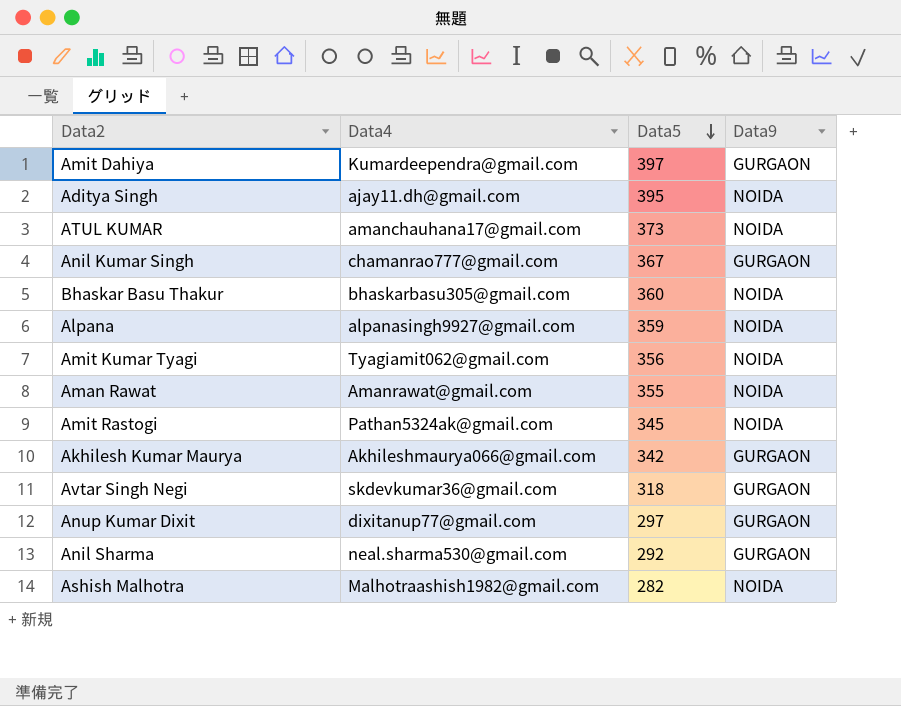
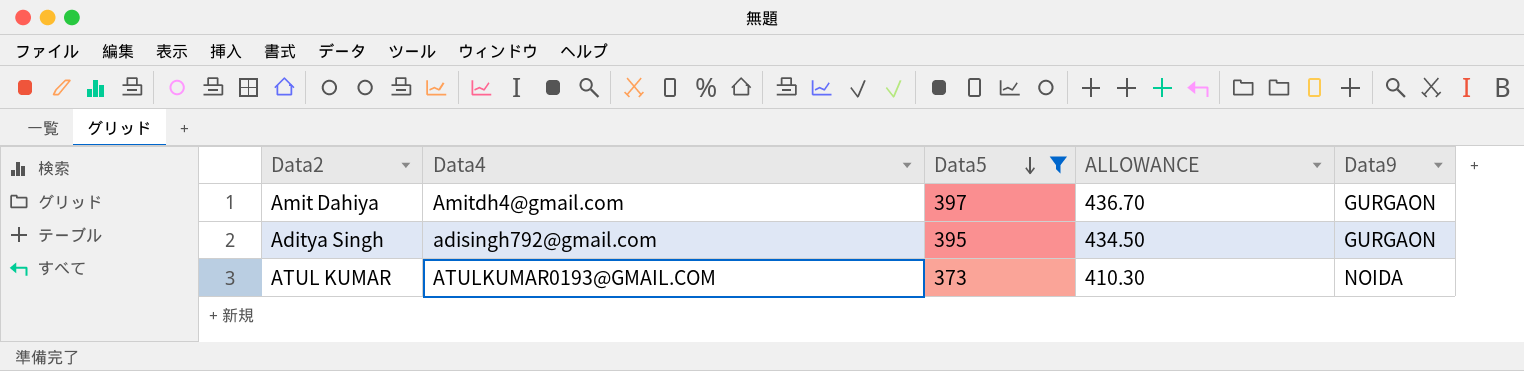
filter: none -> Data5 >= 373
column ALLOWANCE | formula: none -> [Data5] * 1.1
Amit Dahiya | Data4: Kumardeependra@gmail.com -> Amitdh4@gmail.com
Aditya Singh | Data4: ajay11.dh@gmail.com -> adisingh792@gmail.com
Aditya Singh | Data9: NOIDA -> GURGAON
ATUL KUMAR | Data4: amanchauhana17@gmail.com -> ATULKUMAR0193@GMAIL.COM

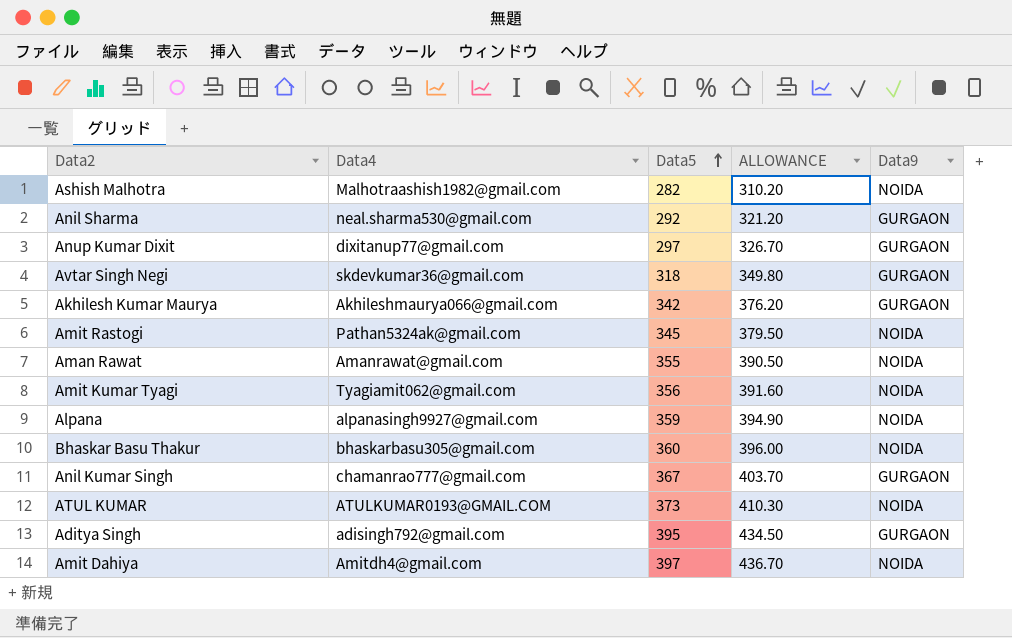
filter: Data5 >= 373 -> none
row order: Data5 descending -> Data5 ascending
Amit Dahiya | Data9: GURGAON -> NOIDA

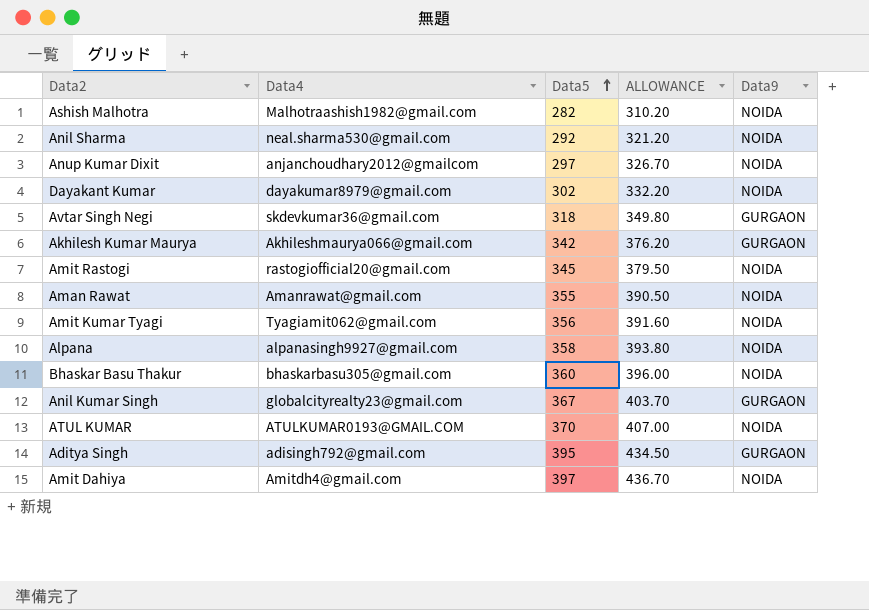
Anil Sharma | Data9: GURGAON -> NOIDA
Anup Kumar Dixit | Data4: dixitanup77@gmail.com -> anjanchoudhary2012@gmailcom
Anup Kumar Dixit | Data9: GURGAON -> NOIDA
row Dayakant Kumar: none -> dayakumar8979@gmail.com | 302 | 332.20 | NOIDA
Amit Rastogi | Data4: Pathan5324ak@gmail.com -> rastogiofficial20@gmail.com
Alpana | Data5: 359 -> 358
Alpana | ALLOWANCE: 394.90 -> 393.80
Anil Kumar Singh | Data4: chamanrao777@gmail.com -> globalcityrealty23@gmail.com
ATUL KUMAR | Data5: 373 -> 370
ATUL KUMAR | ALLOWANCE: 410.30 -> 407.00

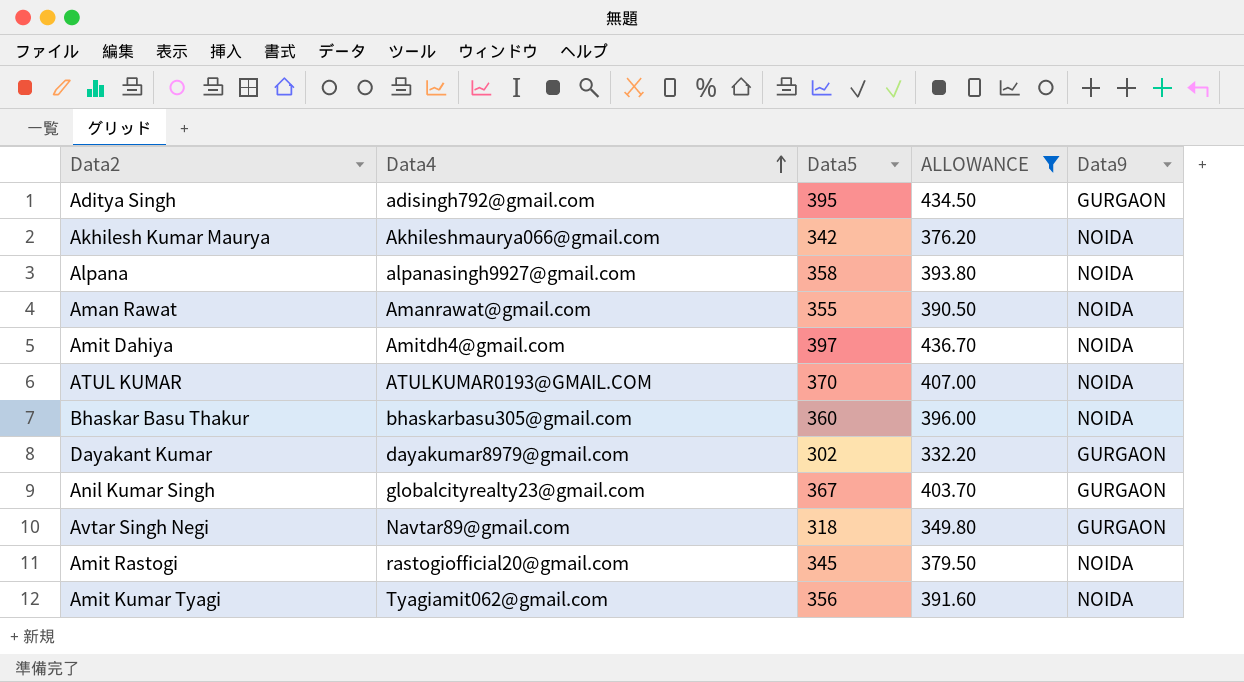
filter: none -> ALLOWANCE >= 332.20
row order: Data5 ascending -> Data4 ascending
Akhilesh Kumar Maurya | Data9: GURGAON -> NOIDA
Dayakant Kumar | Data9: NOIDA -> GURGAON
Avtar Singh Negi | Data4: skdevkumar36@gmail.com -> Navtar89@gmail.com

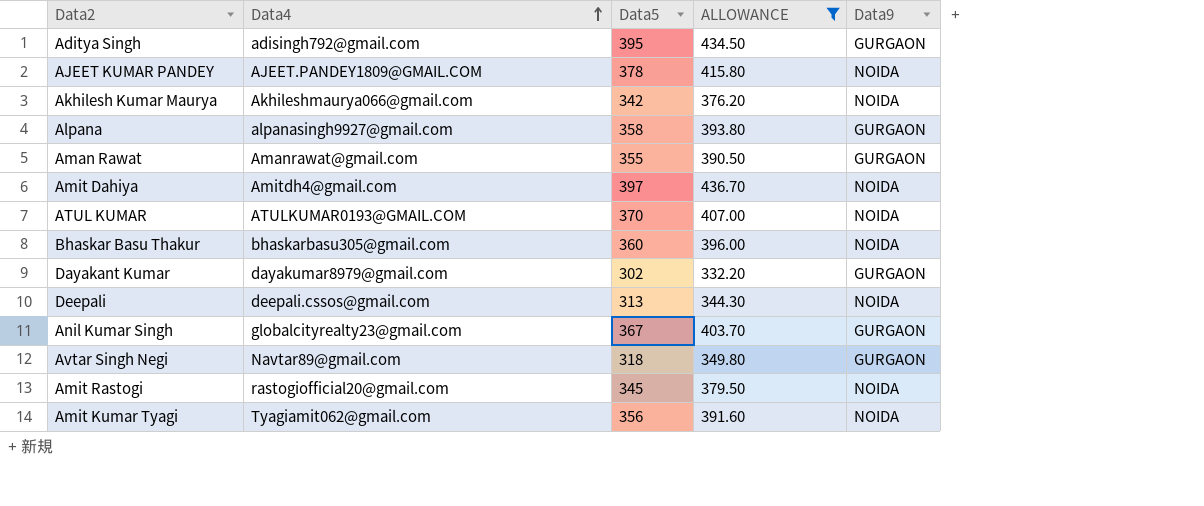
row AJEET KUMAR PANDEY: none -> AJEET.PANDEY1809@GMAIL.COM | 378 | 415.80 | NOIDA
Alpana | Data9: NOIDA -> GURGAON
Aman Rawat | Data9: NOIDA -> GURGAON
row Deepali: none -> deepali.cssos@gmail.com | 313 | 344.30 | NOIDA

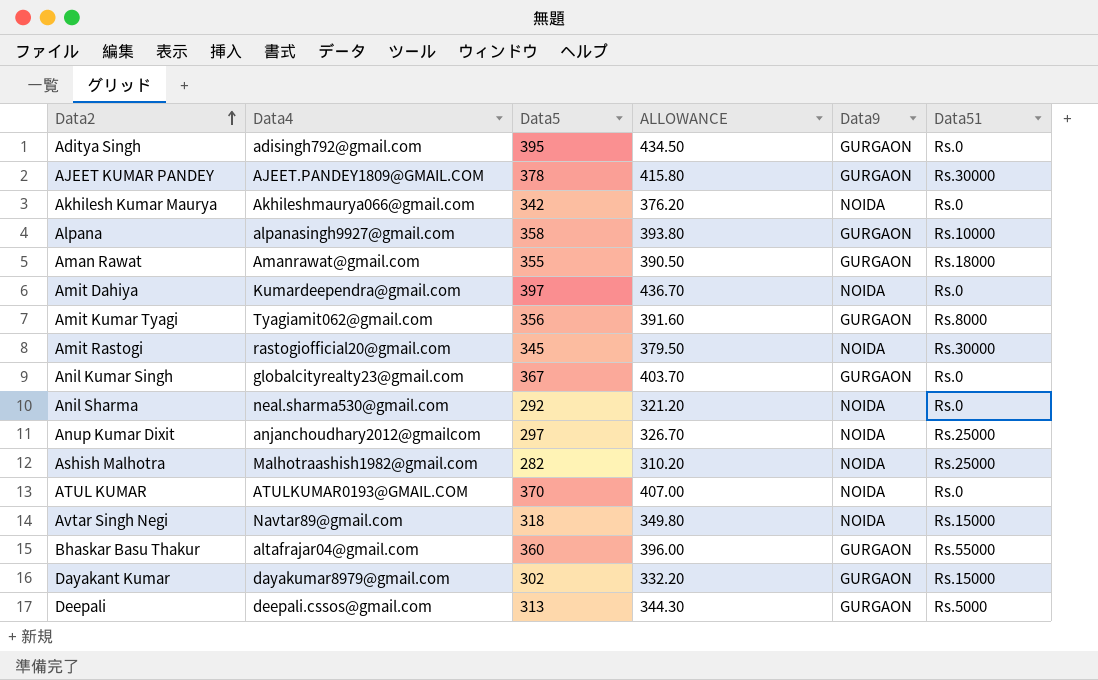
filter: ALLOWANCE >= 332.20 -> none
row order: Data4 ascending -> Data2 ascending
column Data51 | position: none -> 6
AJEET KUMAR PANDEY | Data9: NOIDA -> GURGAON
Amit Dahiya | Data4: Amitdh4@gmail.com -> Kumardeependra@gmail.com
Amit Kumar Tyagi | Data9: NOIDA -> GURGAON
Avtar Singh Negi | Data9: GURGAON -> NOIDA
Bhaskar Basu Thakur | Data4: bhaskarbasu305@gmail.com -> altafrajar04@gmail.com
Bhaskar Basu Thakur | Data9: NOIDA -> GURGAON
Deepali | Data9: NOIDA -> GURGAON

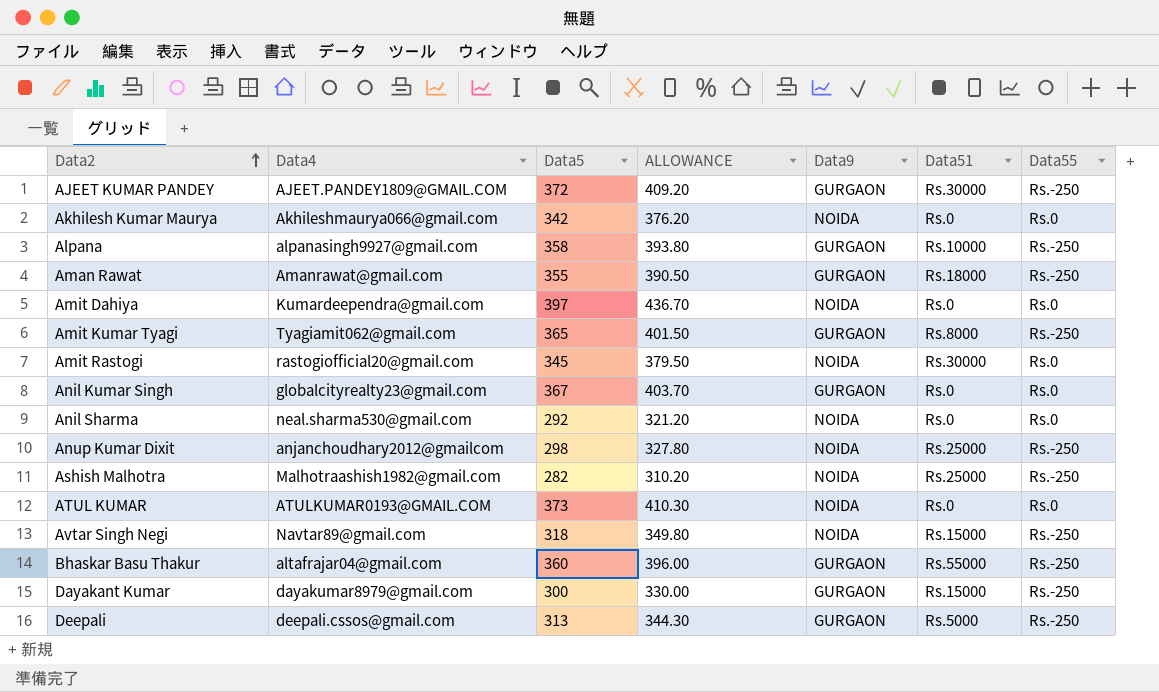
column Data55 | position: none -> 7
row Aditya Singh: adisingh792@gmail.com | 395 | 434.50 | GURGAON | Rs.0 -> none
AJEET KUMAR PANDEY | Data5: 378 -> 372
AJEET KUMAR PANDEY | ALLOWANCE: 415.80 -> 409.20
Amit Kumar Tyagi | Data5: 356 -> 365
Amit Kumar Tyagi | ALLOWANCE: 391.60 -> 401.50
Anup Kumar Dixit | Data5: 297 -> 298
Anup Kumar Dixit | ALLOWANCE: 326.70 -> 327.80
ATUL KUMAR | Data5: 370 -> 373
ATUL KUMAR | ALLOWANCE: 407.00 -> 410.30
Dayakant Kumar | Data5: 302 -> 300
Dayakant Kumar | ALLOWANCE: 332.20 -> 330.00

